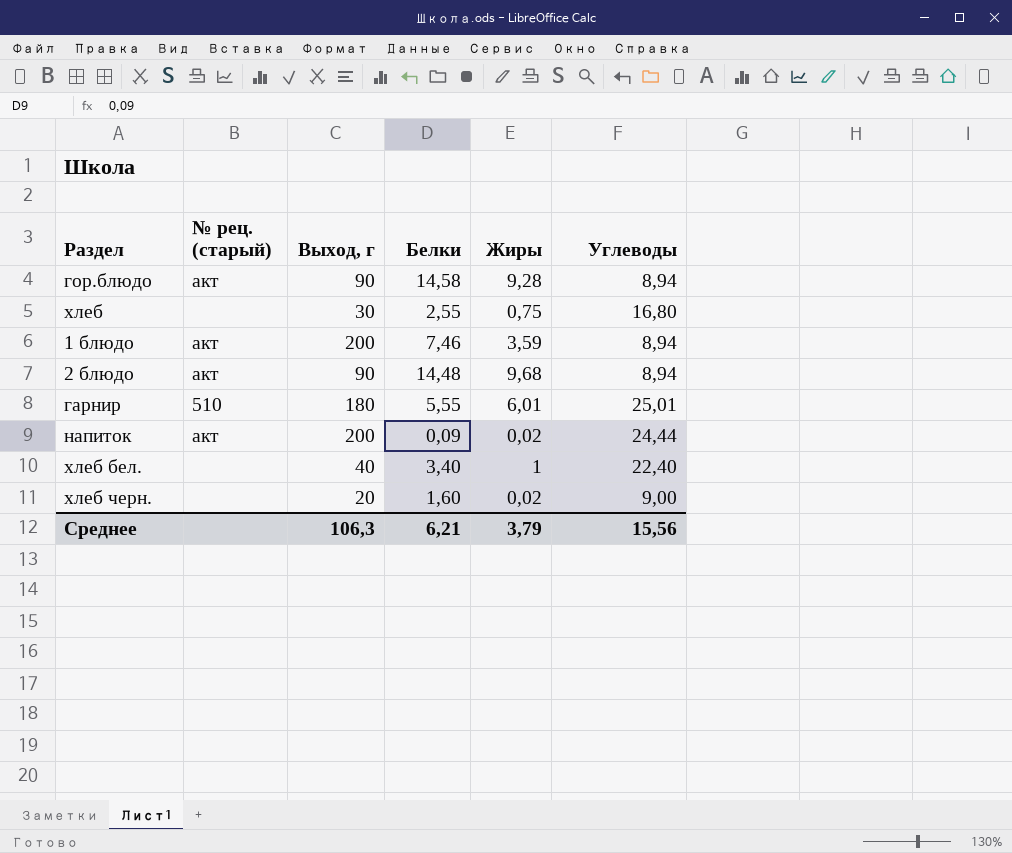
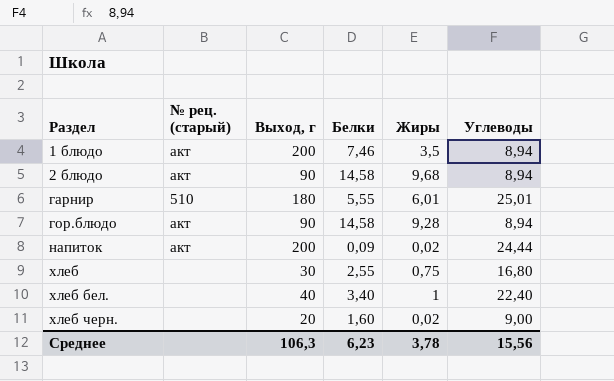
row order: none -> Раздел ascending
1 блюдо | Жиры: 3,59 -> 3,5
2 блюдо | Белки: 14,48 -> 14,58
Среднее | Белки: 6,21 -> 6,23
Среднее | Жиры: 3,79 -> 3,78

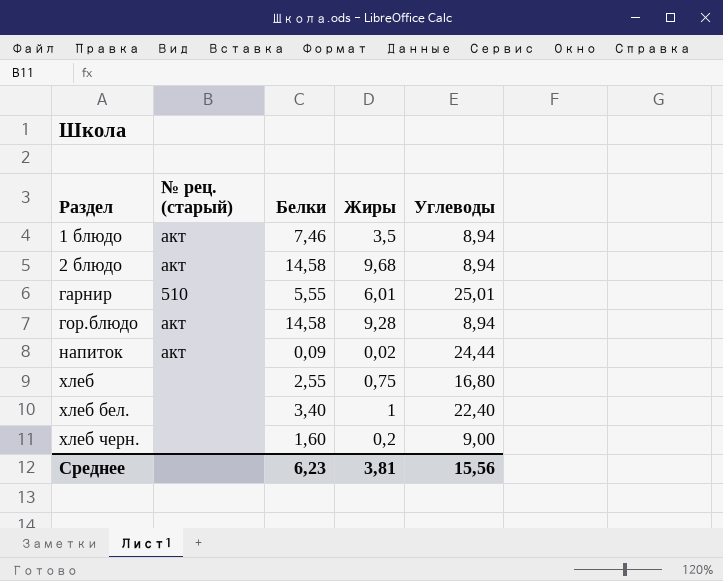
column Выход, г | position: 3 -> none
хлеб черн. | Жиры: 0,02 -> 0,2
Среднее | Жиры: 3,78 -> 3,81

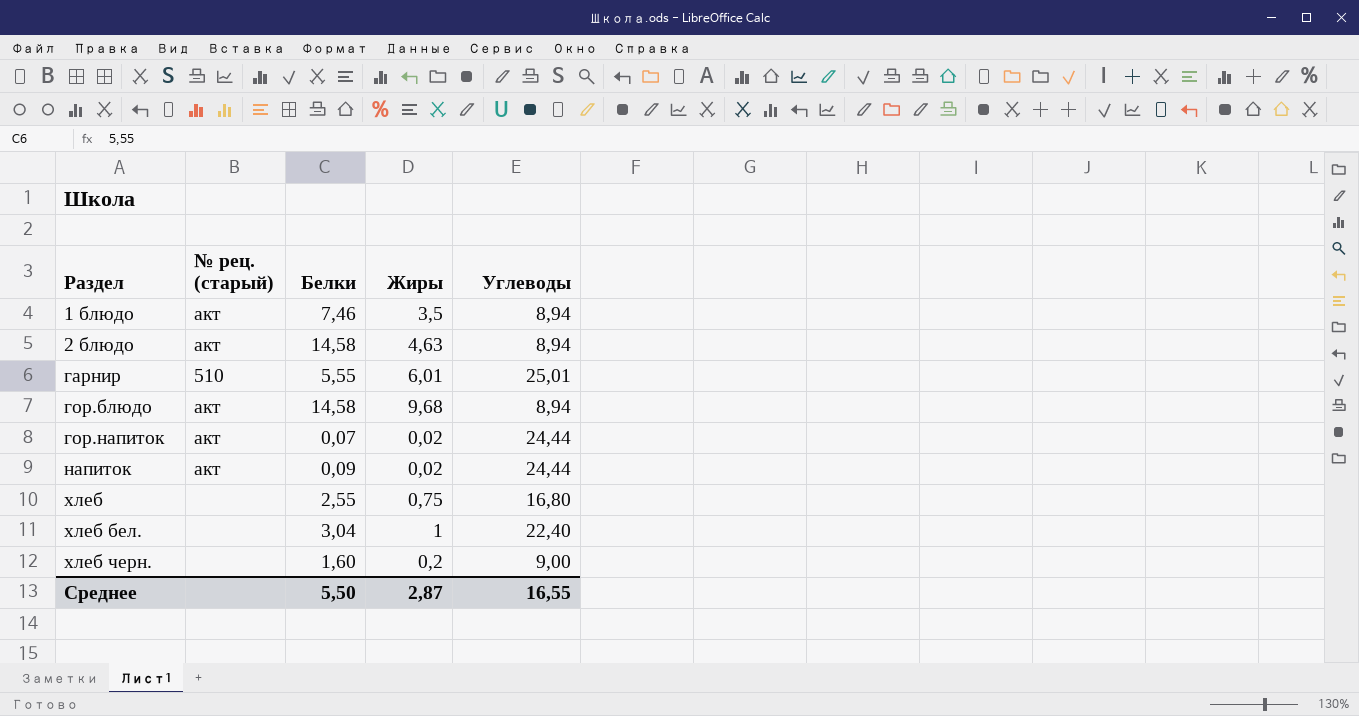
2 блюдо | Жиры: 9,68 -> 4,63
гор.блюдо | Жиры: 9,28 -> 9,68
row гор.напиток: none -> акт | 0,07 | 0,02 | 24,44
хлеб бел. | Белки: 3,40 -> 3,04
Среднее | Белки: 6,23 -> 5,50
Среднее | Жиры: 3,81 -> 2,87
Среднее | Углеводы: 15,56 -> 16,55

